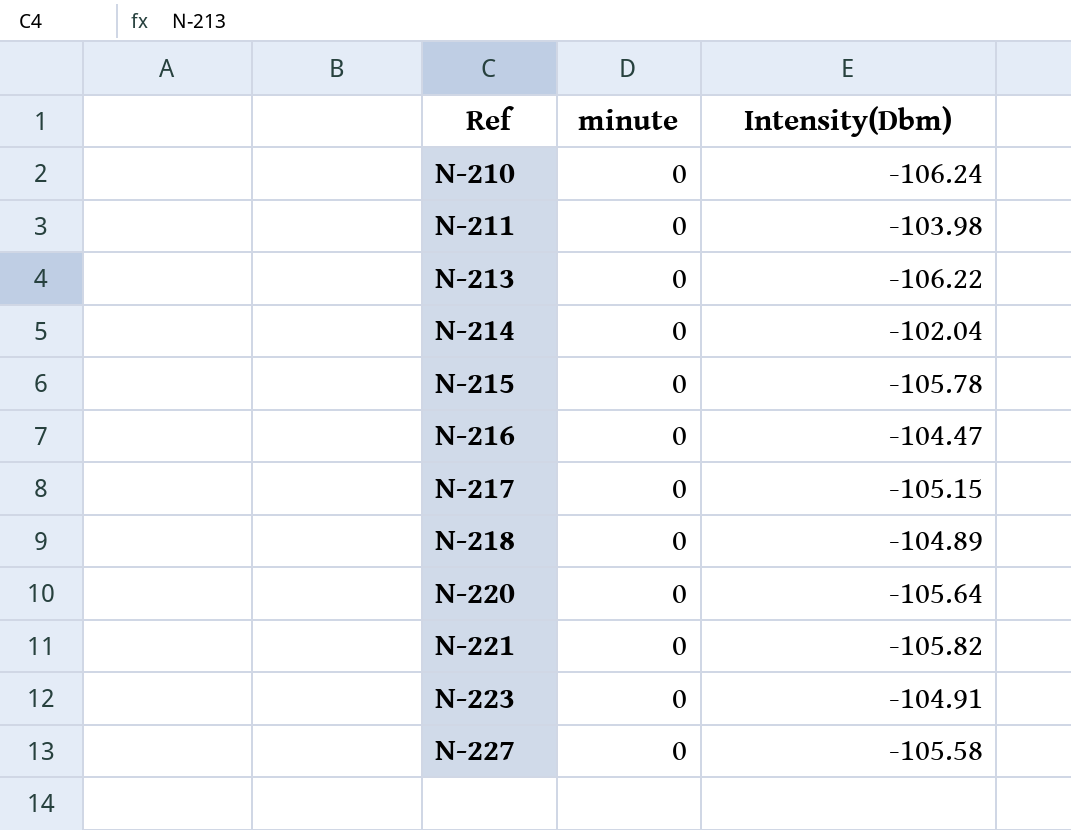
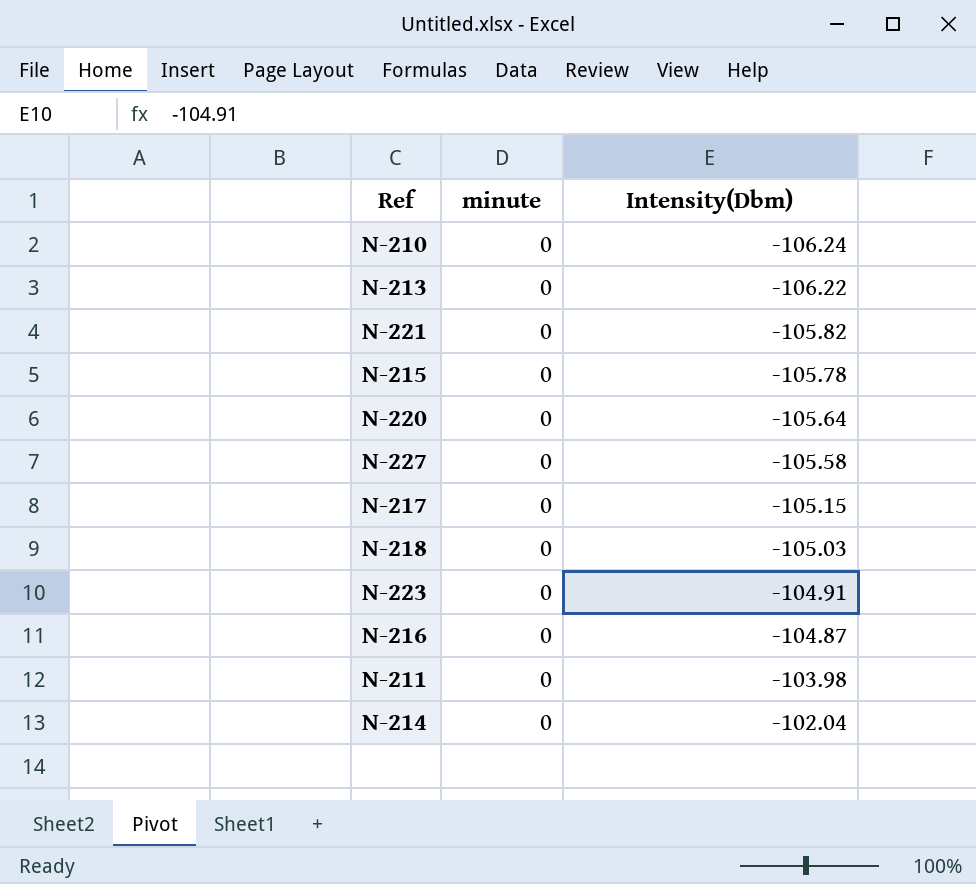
row order: Ref ascending -> Intensity(Dbm) ascending
N-218 | Intensity(Dbm): -104.89 -> -105.03
N-216 | Intensity(Dbm): -104.47 -> -104.87

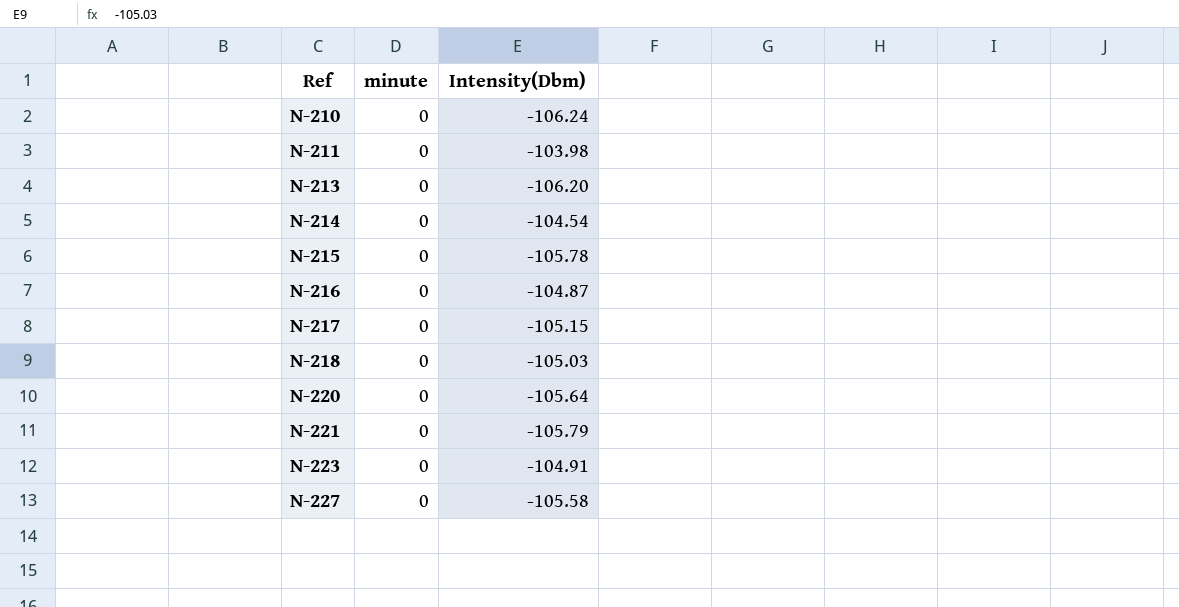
row order: Intensity(Dbm) ascending -> Ref ascending
N-213 | Intensity(Dbm): -106.22 -> -106.20
N-214 | Intensity(Dbm): -102.04 -> -104.54
N-221 | Intensity(Dbm): -105.82 -> -105.79

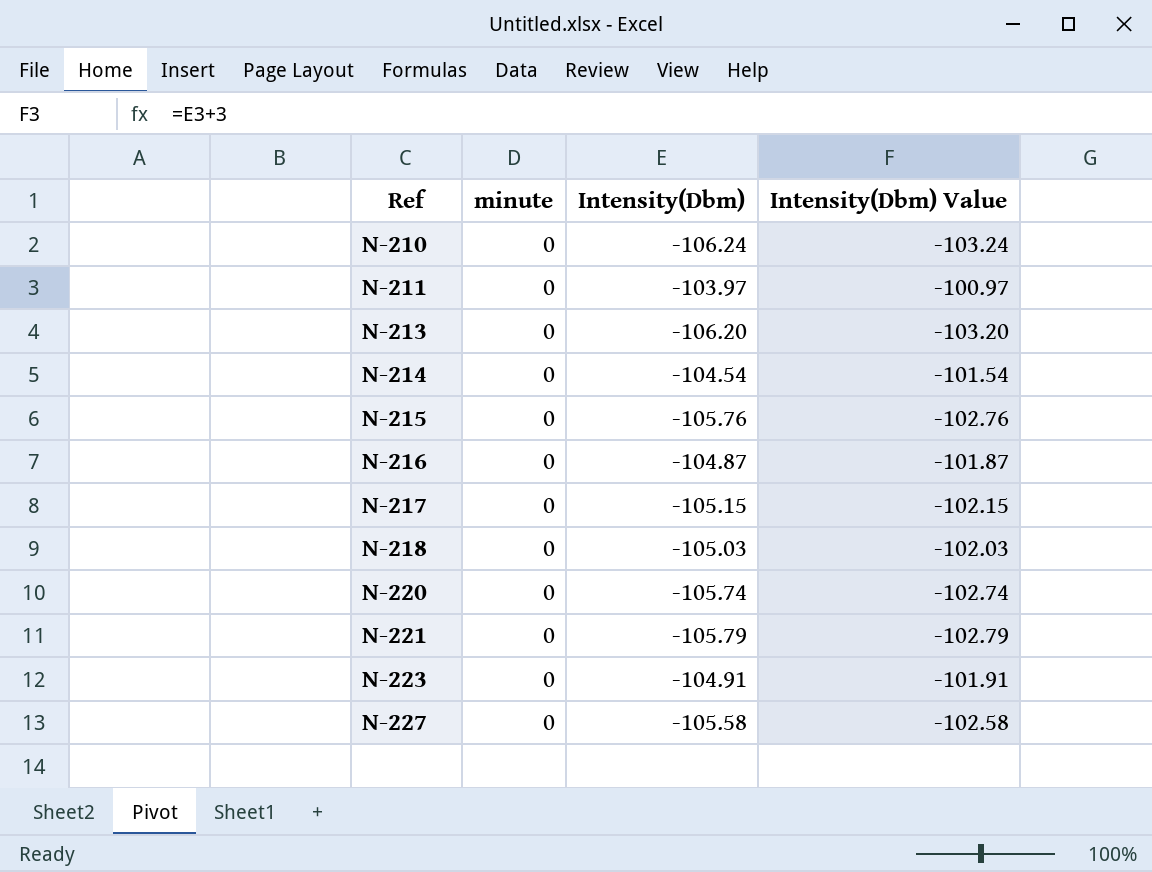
column Intensity(Dbm) Value | formula: none -> [Intensity(Dbm)] + 3
N-211 | Intensity(Dbm): -103.98 -> -103.97
N-215 | Intensity(Dbm): -105.78 -> -105.76
N-220 | Intensity(Dbm): -105.64 -> -105.74

